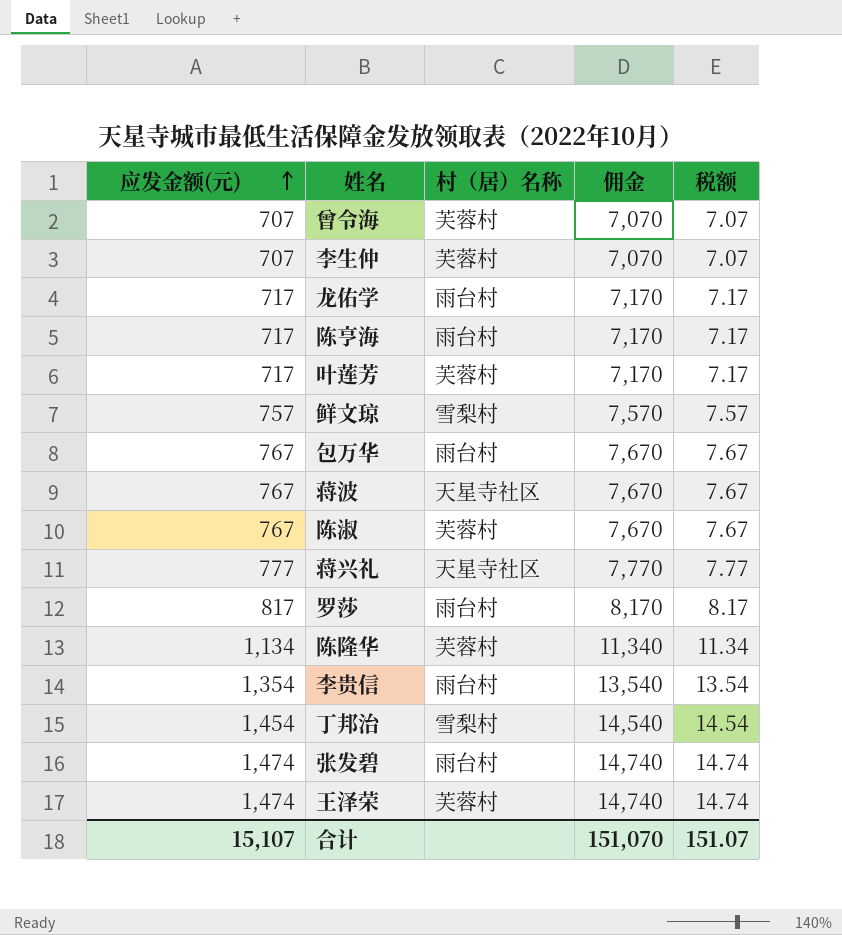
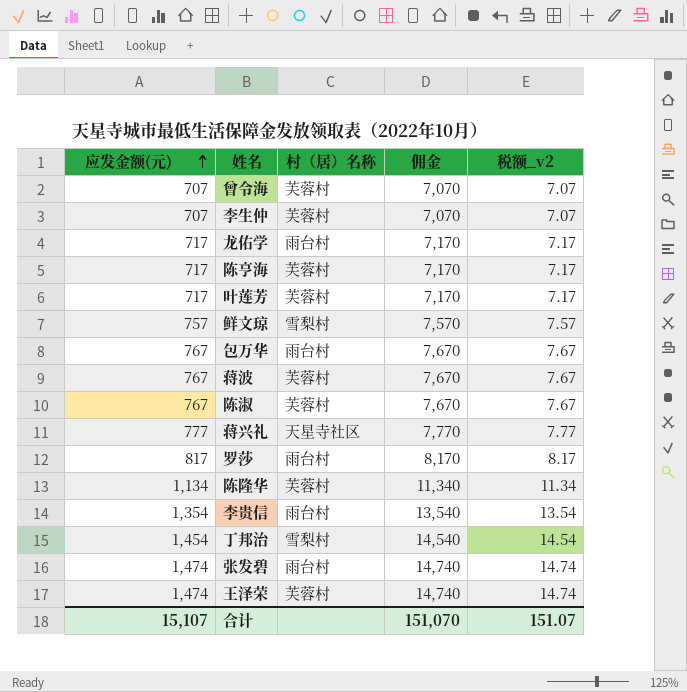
column name: 税额 -> 税额_v2
陈亨海 | 村（居）名称: 雨台村 -> 芙蓉村
蒋波 | 村（居）名称: 天星寺社区 -> 芙蓉村

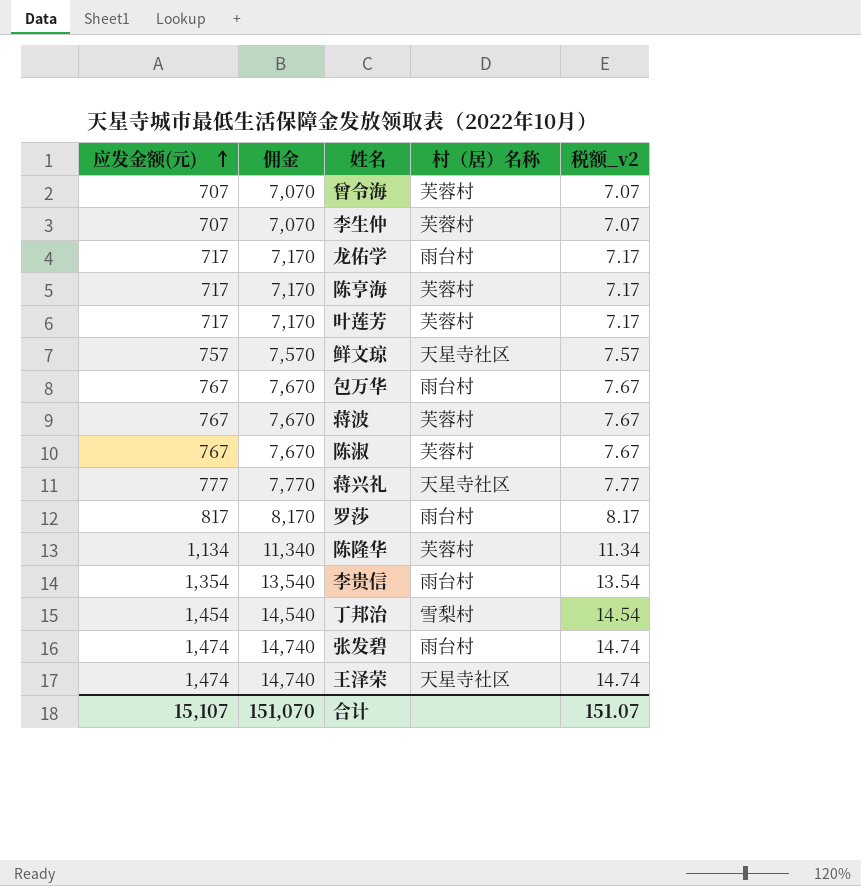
column 佣金 | position: 4 -> 2
鲜文琼 | 村（居）名称: 雪梨村 -> 天星寺社区
王泽荣 | 村（居）名称: 芙蓉村 -> 天星寺社区

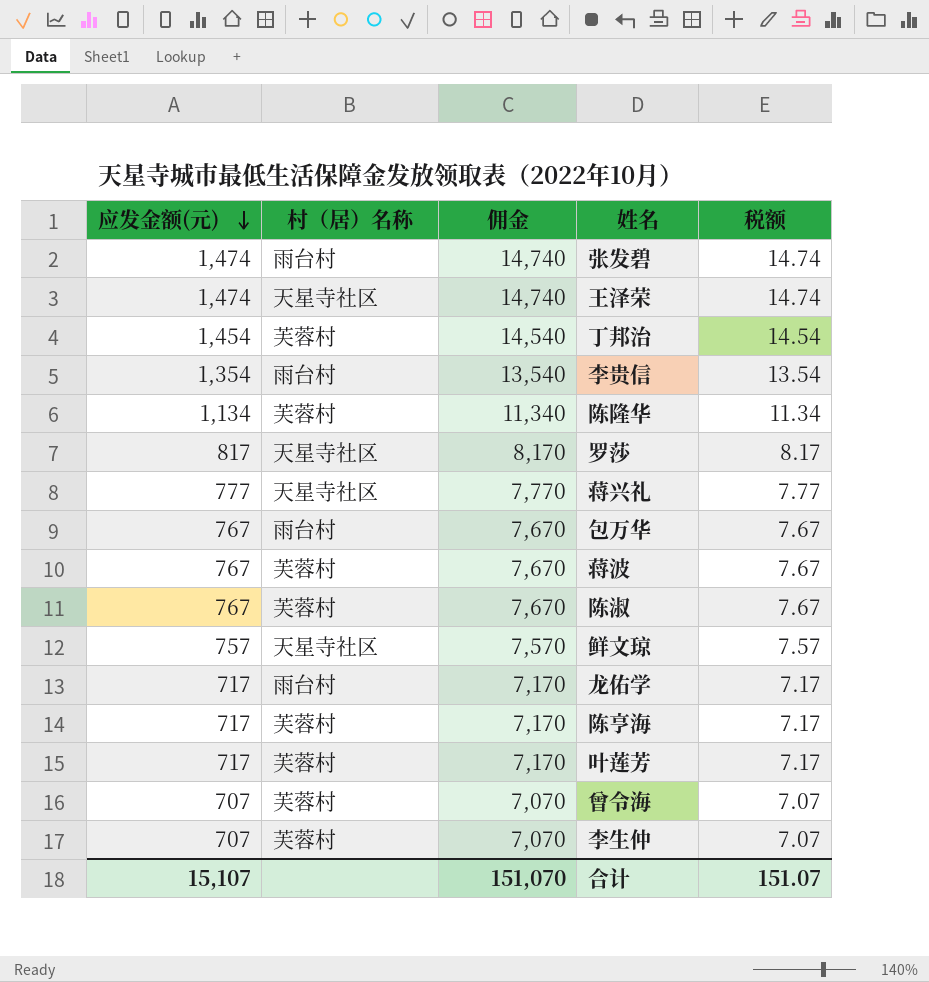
row order: 应发金额(元) ascending -> 应发金额(元) descending
column 村（居）名称 | position: 4 -> 2
column name: 税额_v2 -> 税额
丁邦治 | 村（居）名称: 雪梨村 -> 芙蓉村
罗莎 | 村（居）名称: 雨台村 -> 天星寺社区

